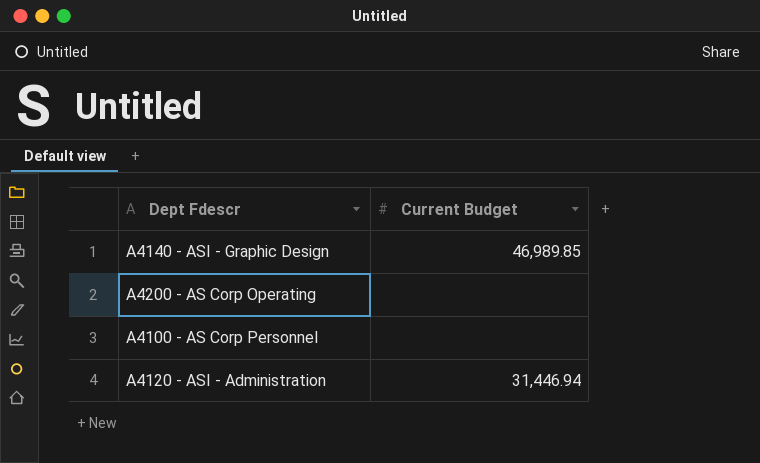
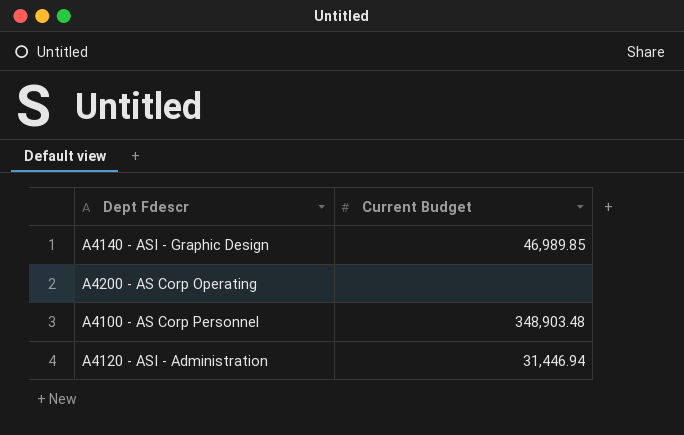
A4100 - AS Corp Personnel | Current Budget: none -> 348,903.48

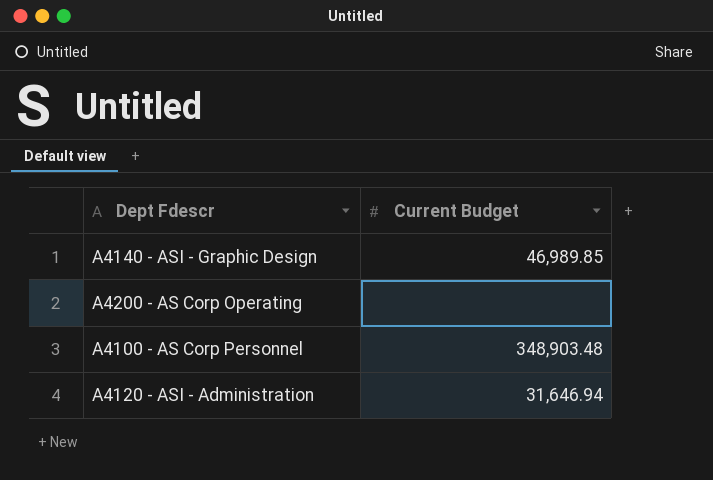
A4120 - ASI - Administration | Current Budget: 31,446.94 -> 31,646.94

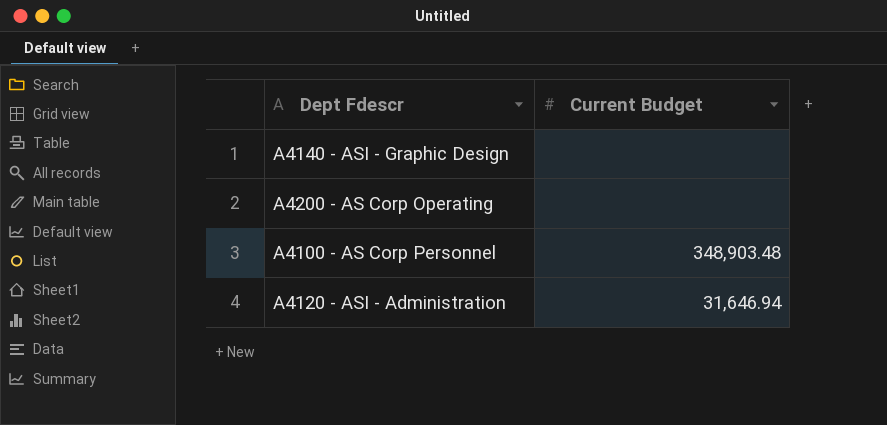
A4140 - ASI - Graphic Design | Current Budget: 46,989.85 -> none

